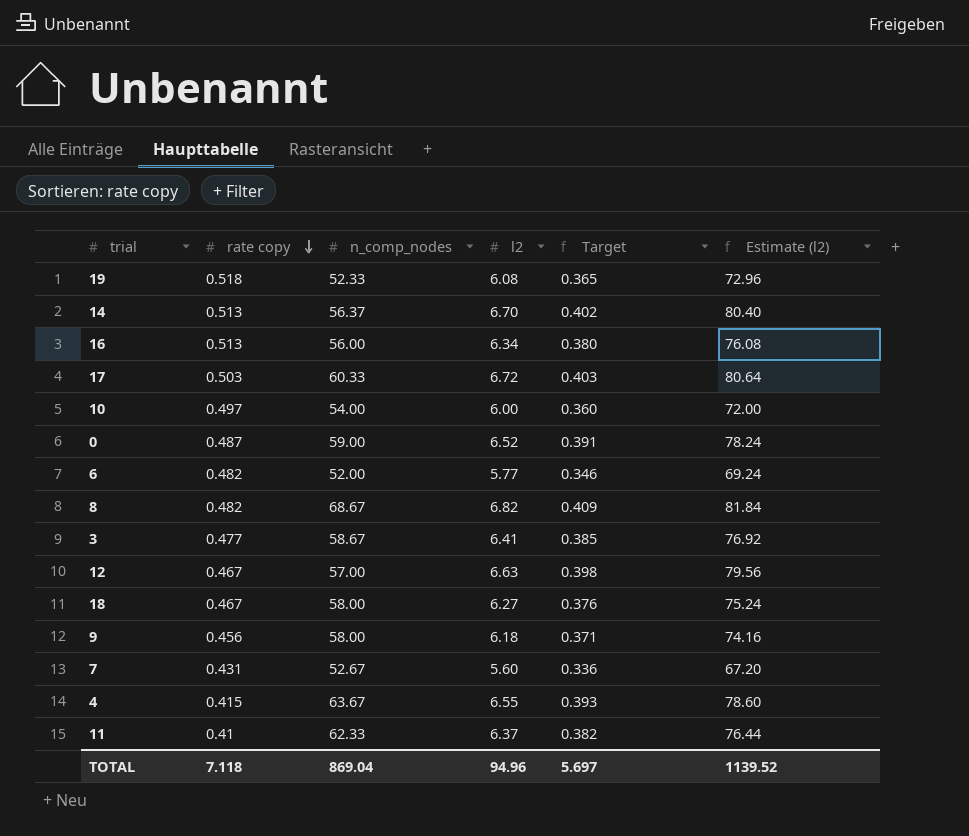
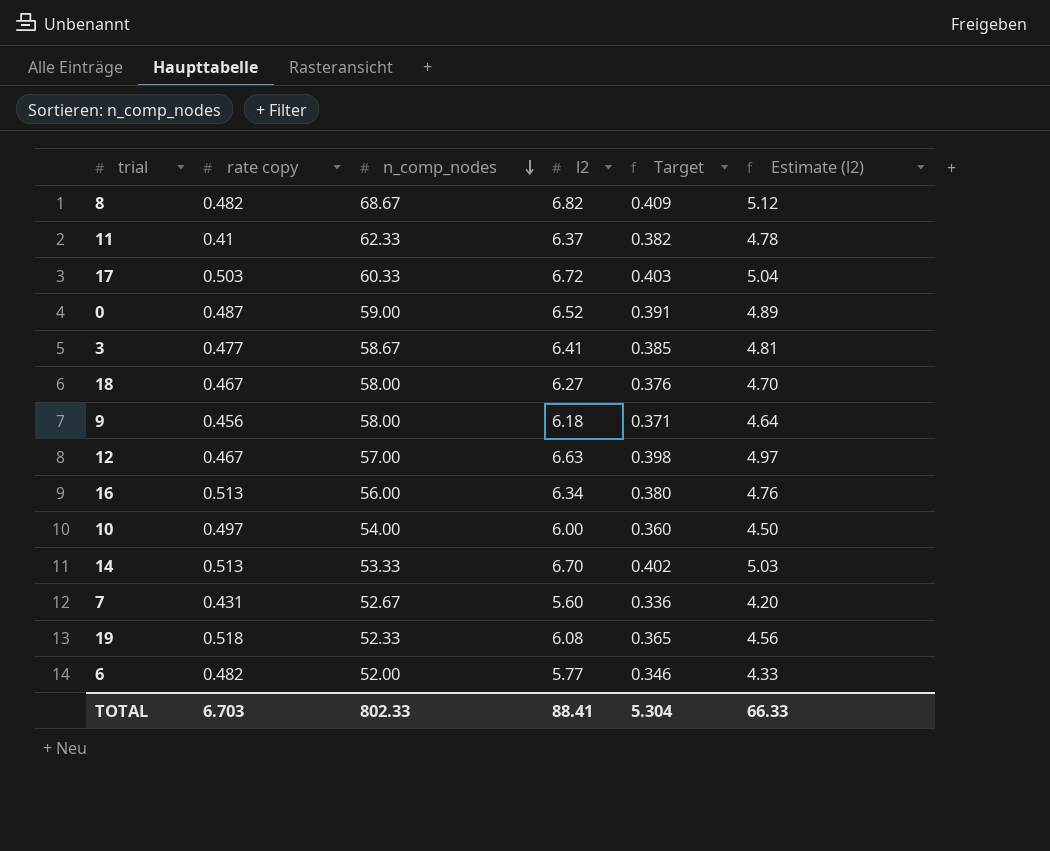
row order: rate copy descending -> n_comp_nodes descending
column Estimate (l2) | formula: [l2] * 12 -> [l2] * 0.75
row 4: 0.415 | 63.67 | 6.55 | 0.393 | 78.60 -> none
14 | n_comp_nodes: 56.37 -> 53.33
TOTAL | rate copy: 7.118 -> 6.703
TOTAL | n_comp_nodes: 869.04 -> 802.33
TOTAL | l2: 94.96 -> 88.41
TOTAL | Target: 5.697 -> 5.304
TOTAL | Estimate (l2): 1139.52 -> 66.33

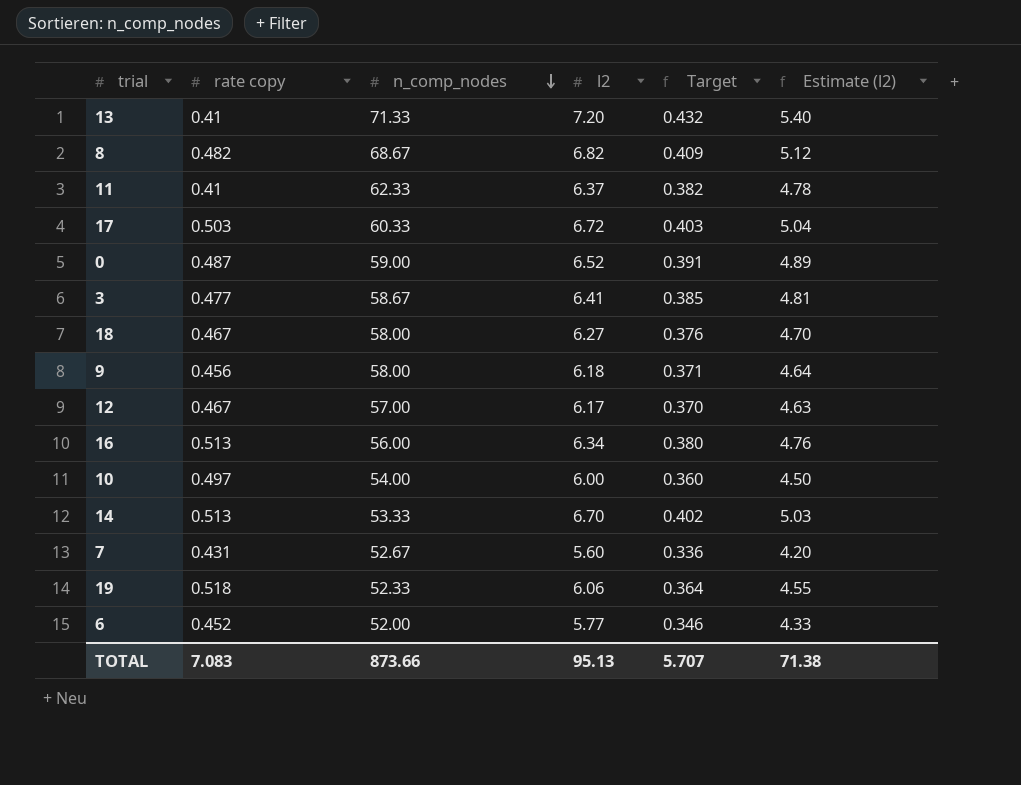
row 13: none -> 0.41 | 71.33 | 7.20 | 0.432 | 5.40
12 | l2: 6.63 -> 6.17
12 | Target: 0.398 -> 0.370
12 | Estimate (l2): 4.97 -> 4.63
19 | l2: 6.08 -> 6.06
19 | Target: 0.365 -> 0.364
19 | Estimate (l2): 4.56 -> 4.55
6 | rate copy: 0.482 -> 0.452
TOTAL | rate copy: 6.703 -> 7.083
TOTAL | n_comp_nodes: 802.33 -> 873.66
TOTAL | l2: 88.41 -> 95.13
TOTAL | Target: 5.304 -> 5.707
TOTAL | Estimate (l2): 66.33 -> 71.38

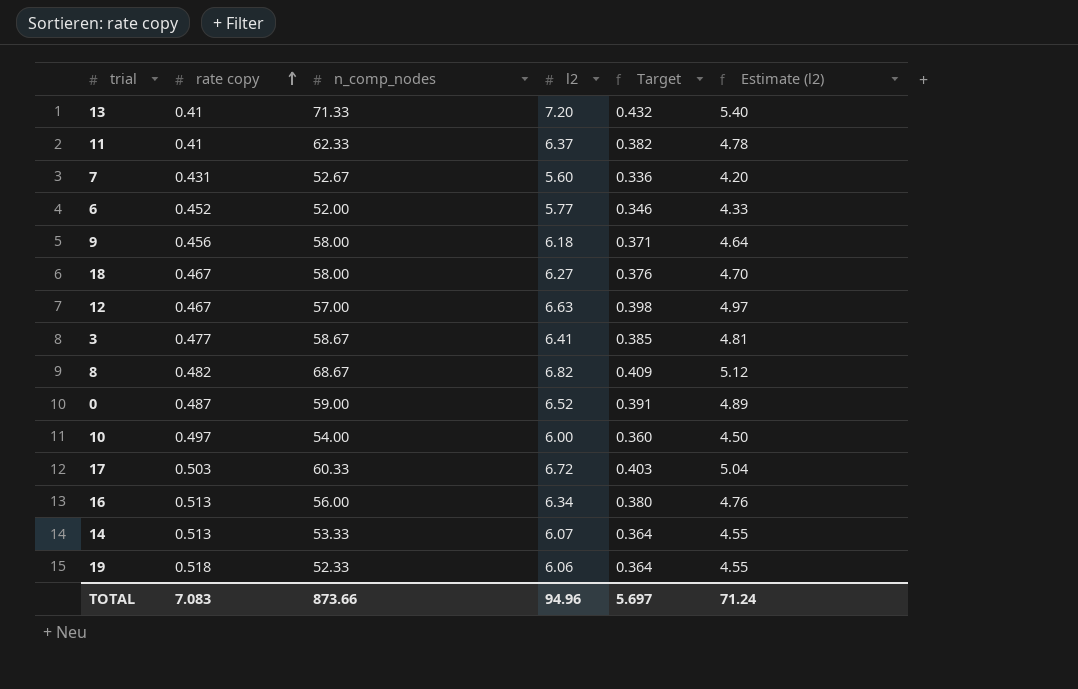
row order: n_comp_nodes descending -> rate copy ascending
12 | l2: 6.17 -> 6.63
12 | Target: 0.370 -> 0.398
12 | Estimate (l2): 4.63 -> 4.97
14 | l2: 6.70 -> 6.07
14 | Target: 0.402 -> 0.364
14 | Estimate (l2): 5.03 -> 4.55
TOTAL | l2: 95.13 -> 94.96
TOTAL | Target: 5.707 -> 5.697
TOTAL | Estimate (l2): 71.38 -> 71.24

